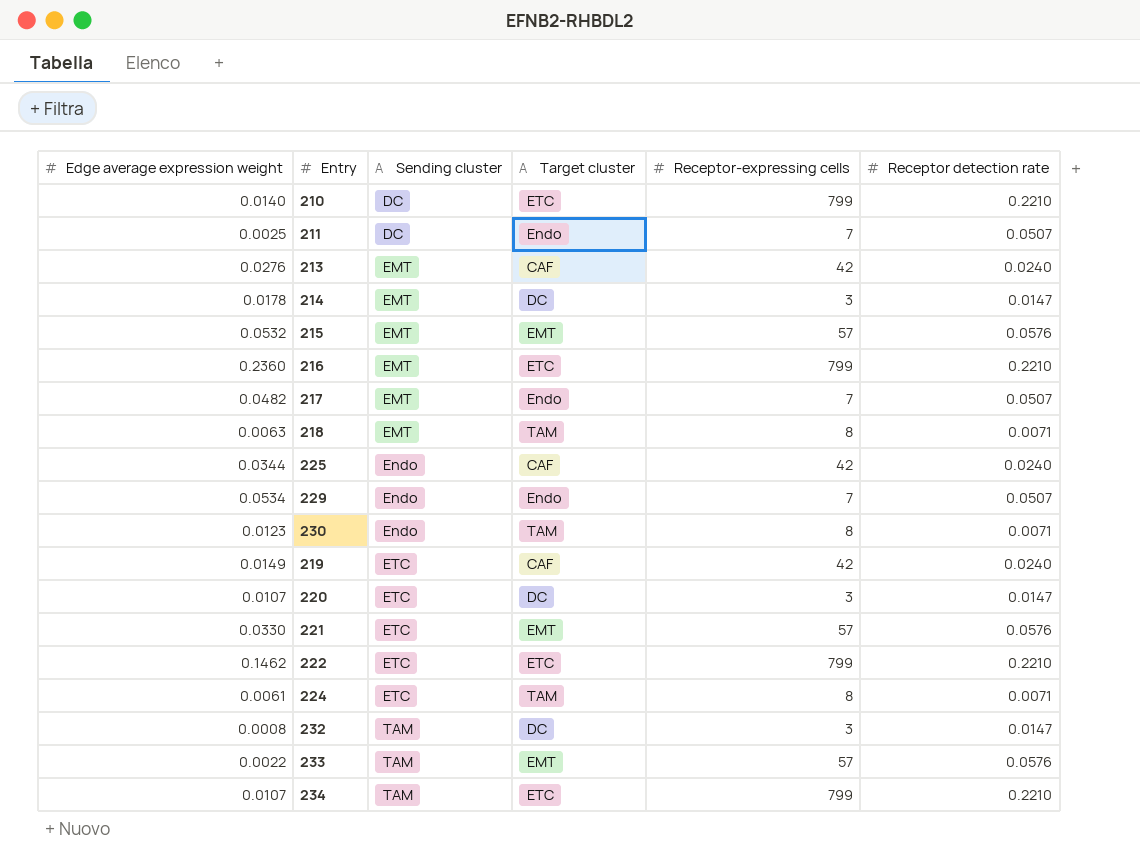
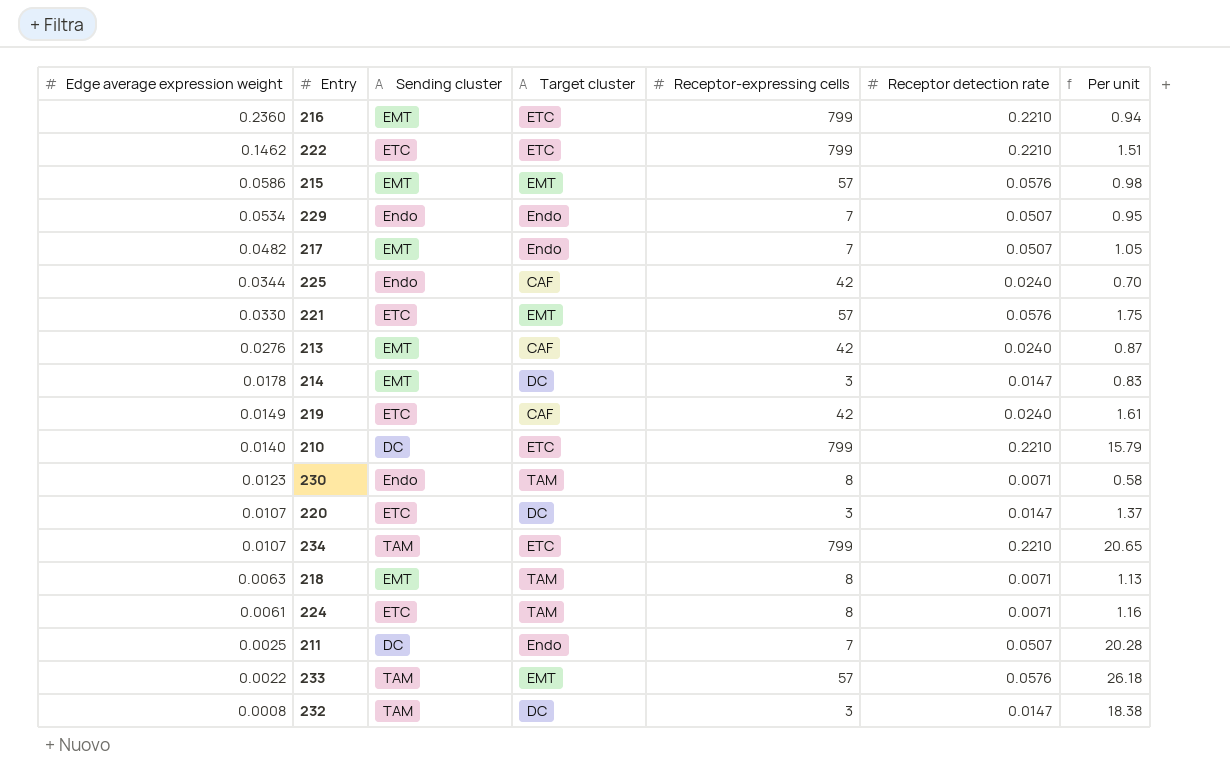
row order: Sending cluster ascending -> Edge average expression weight descending
column Per unit | formula: none -> [Receptor detection rate] / [Edge average expression weight]
215 | Edge average expression weight: 0.0532 -> 0.0586

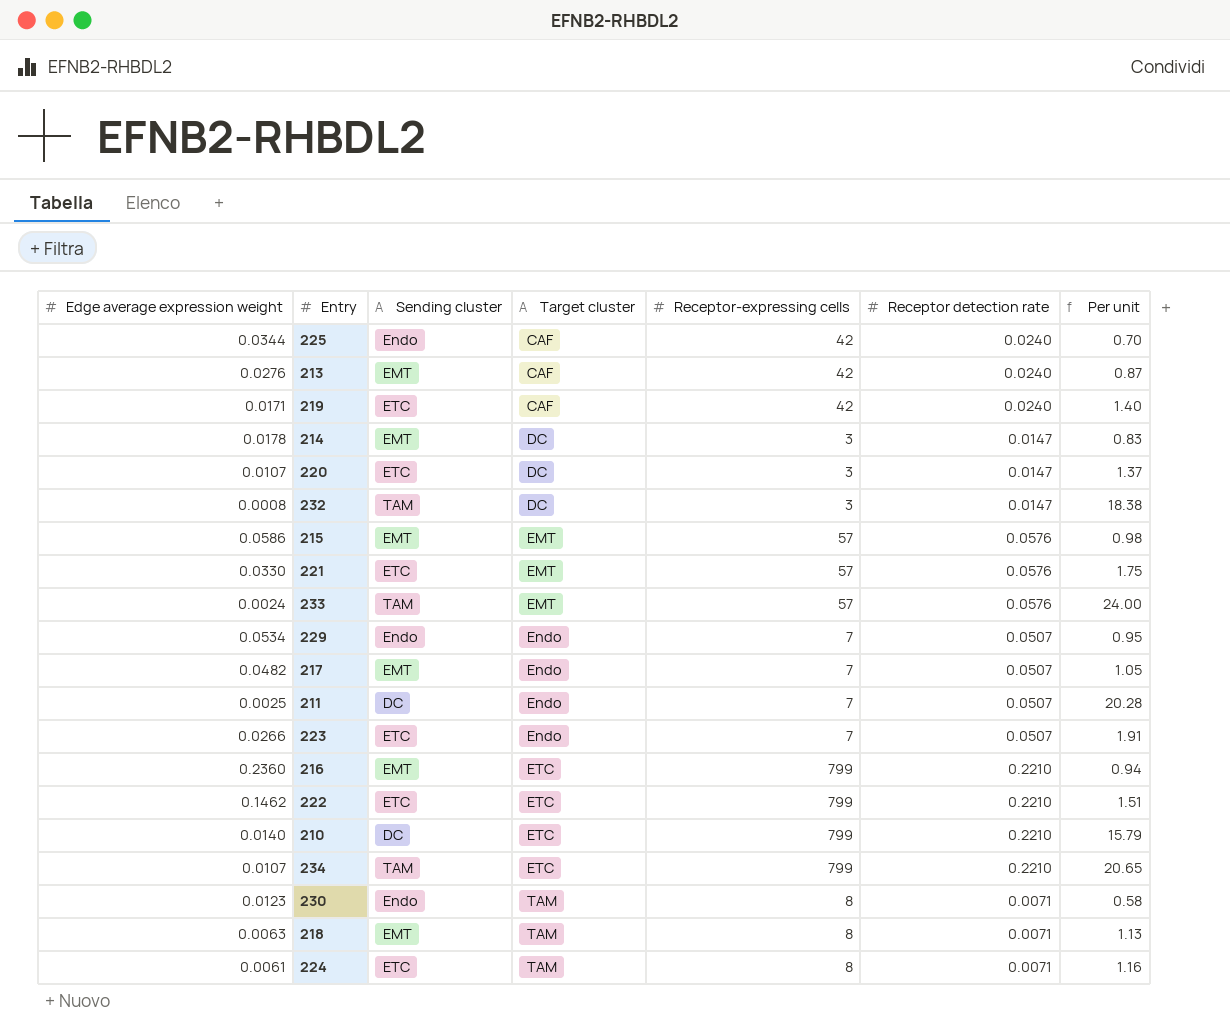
row order: Edge average expression weight descending -> Target cluster ascending
219 | Edge average expression weight: 0.0149 -> 0.0171
219 | Per unit: 1.61 -> 1.40
233 | Edge average expression weight: 0.0022 -> 0.0024
233 | Per unit: 26.18 -> 24.00
row 223: none -> 0.0266 | ETC | Endo | 7 | 0.0507 | 1.91

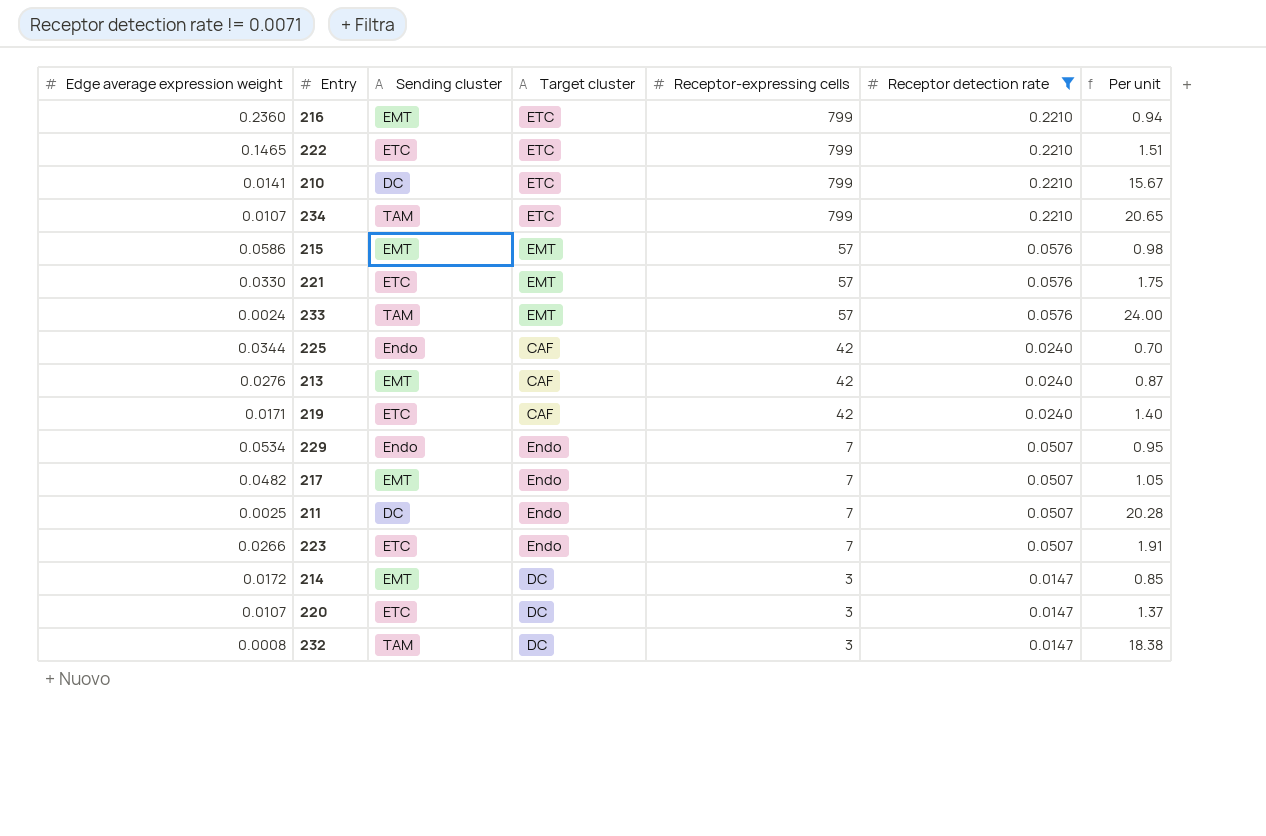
filter: none -> Receptor detection rate != 0.0071
row order: Target cluster ascending -> Receptor-expressing cells descending
222 | Edge average expression weight: 0.1462 -> 0.1465
210 | Edge average expression weight: 0.0140 -> 0.0141
210 | Per unit: 15.79 -> 15.67
214 | Edge average expression weight: 0.0178 -> 0.0172
214 | Per unit: 0.83 -> 0.85

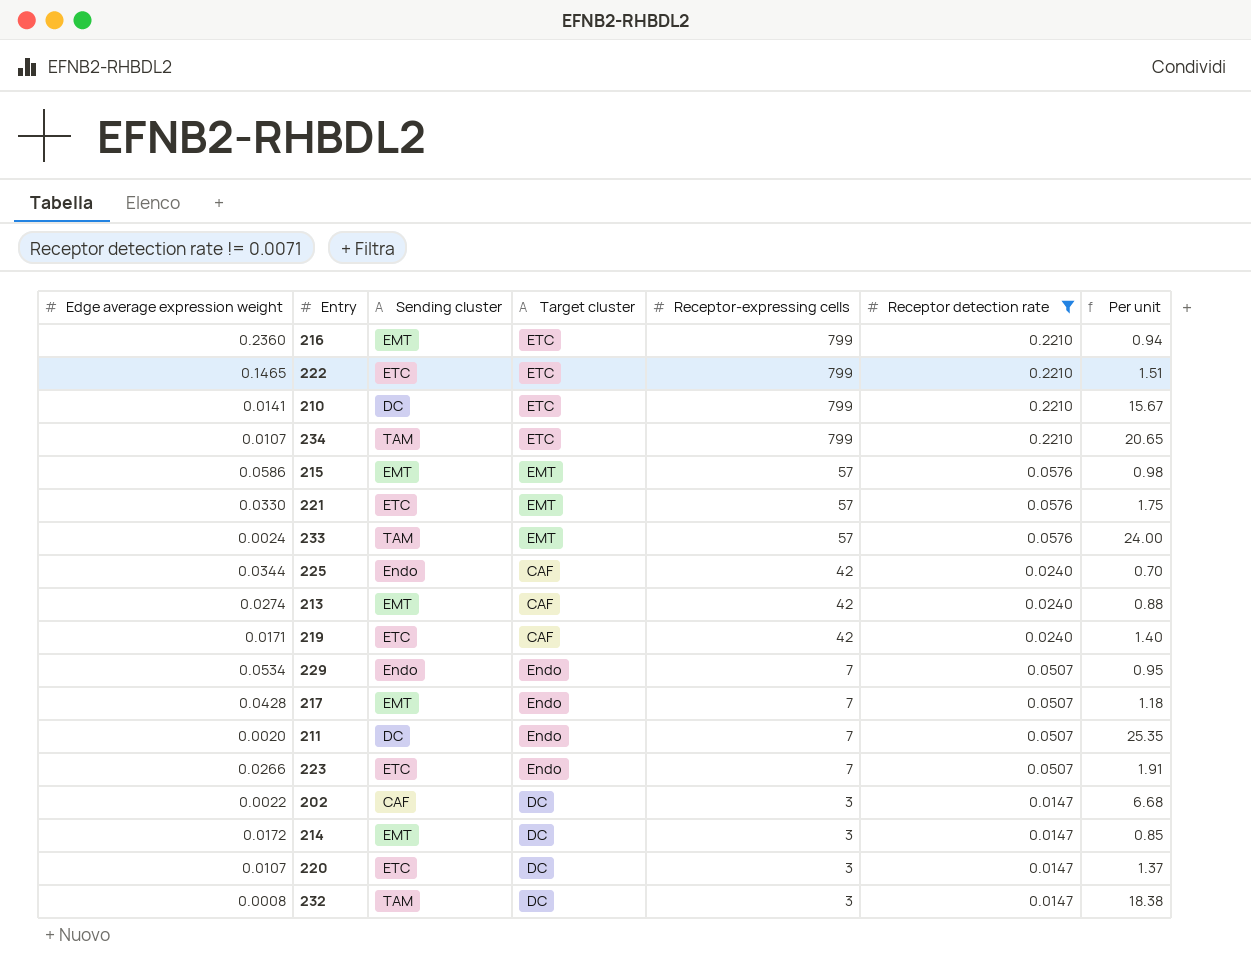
213 | Edge average expression weight: 0.0276 -> 0.0274
213 | Per unit: 0.87 -> 0.88
217 | Edge average expression weight: 0.0482 -> 0.0428
217 | Per unit: 1.05 -> 1.18
211 | Edge average expression weight: 0.0025 -> 0.0020
211 | Per unit: 20.28 -> 25.35
row 202: none -> 0.0022 | CAF | DC | 3 | 0.0147 | 6.68

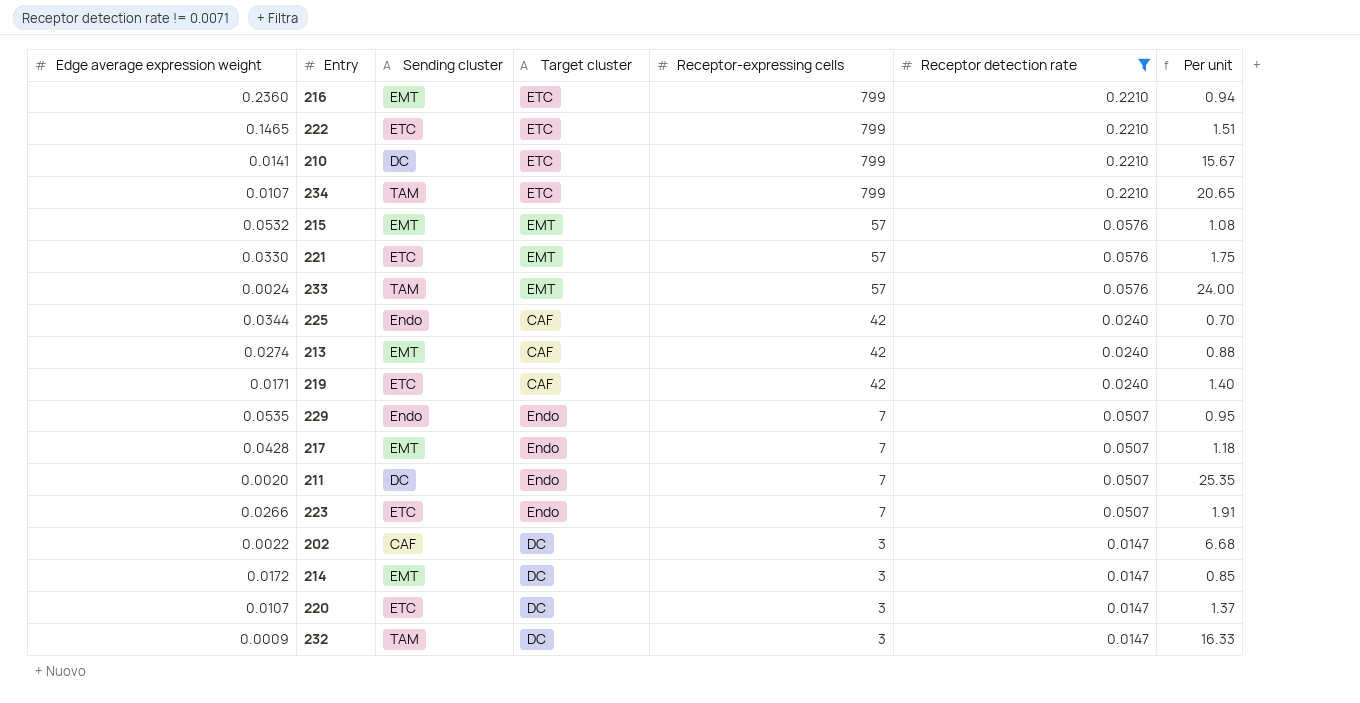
215 | Edge average expression weight: 0.0586 -> 0.0532
215 | Per unit: 0.98 -> 1.08
229 | Edge average expression weight: 0.0534 -> 0.0535
232 | Edge average expression weight: 0.0008 -> 0.0009
232 | Per unit: 18.38 -> 16.33

